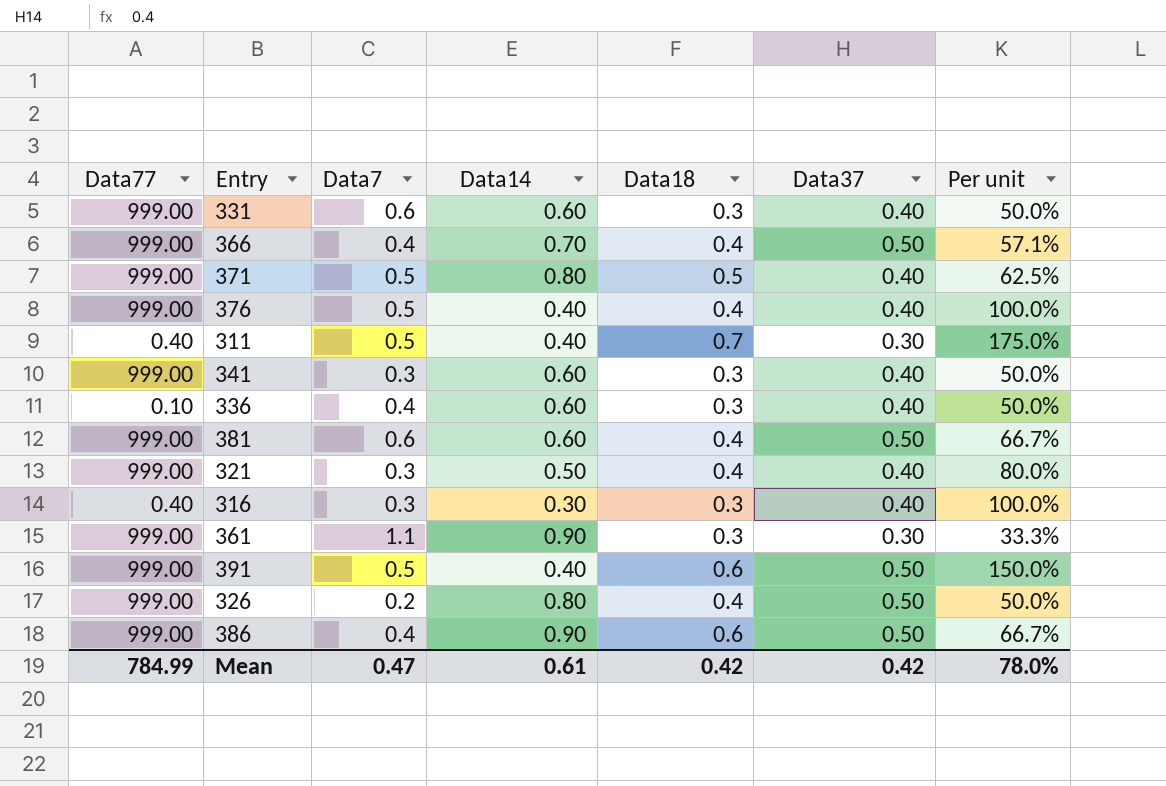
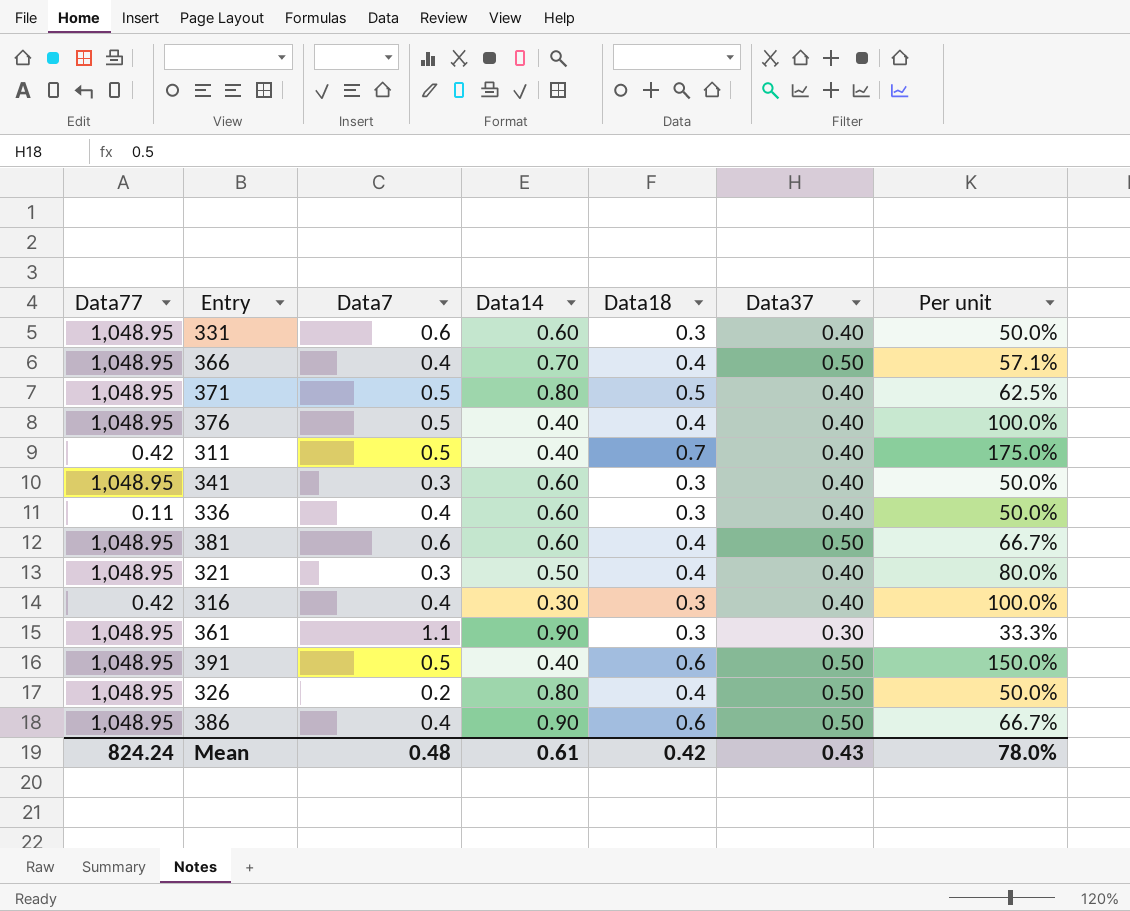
331 | Data77: 999.00 -> 1,048.95
366 | Data77: 999.00 -> 1,048.95
371 | Data77: 999.00 -> 1,048.95
376 | Data77: 999.00 -> 1,048.95
311 | Data77: 0.40 -> 0.42
311 | Data37: 0.30 -> 0.40
341 | Data77: 999.00 -> 1,048.95
336 | Data77: 0.10 -> 0.11
381 | Data77: 999.00 -> 1,048.95
321 | Data77: 999.00 -> 1,048.95
316 | Data77: 0.40 -> 0.42
316 | Data7: 0.3 -> 0.4
361 | Data77: 999.00 -> 1,048.95
391 | Data77: 999.00 -> 1,048.95
326 | Data77: 999.00 -> 1,048.95
386 | Data77: 999.00 -> 1,048.95
Mean | Data77: 784.99 -> 824.24
Mean | Data7: 0.47 -> 0.48
Mean | Data37: 0.42 -> 0.43

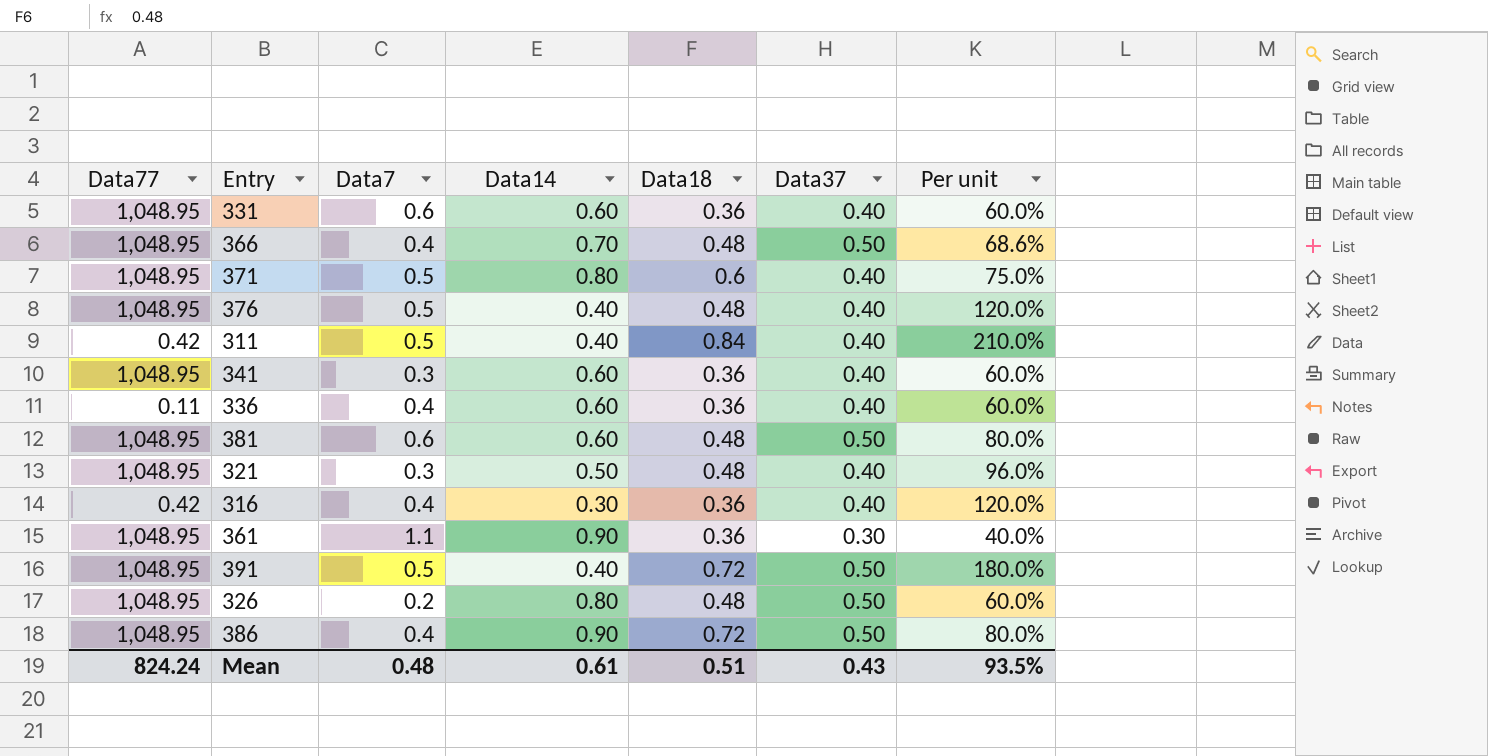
331 | Data18: 0.3 -> 0.36
331 | Per unit: 50.0% -> 60.0%
366 | Data18: 0.4 -> 0.48
366 | Per unit: 57.1% -> 68.6%
371 | Data18: 0.5 -> 0.6
371 | Per unit: 62.5% -> 75.0%
376 | Data18: 0.4 -> 0.48
376 | Per unit: 100.0% -> 120.0%
311 | Data18: 0.7 -> 0.84
311 | Per unit: 175.0% -> 210.0%
341 | Data18: 0.3 -> 0.36
341 | Per unit: 50.0% -> 60.0%
336 | Data18: 0.3 -> 0.36
336 | Per unit: 50.0% -> 60.0%
381 | Data18: 0.4 -> 0.48
381 | Per unit: 66.7% -> 80.0%
321 | Data18: 0.4 -> 0.48
321 | Per unit: 80.0% -> 96.0%
316 | Data18: 0.3 -> 0.36
316 | Per unit: 100.0% -> 120.0%
361 | Data18: 0.3 -> 0.36
361 | Per unit: 33.3% -> 40.0%
391 | Data18: 0.6 -> 0.72
391 | Per unit: 150.0% -> 180.0%
326 | Data18: 0.4 -> 0.48
326 | Per unit: 50.0% -> 60.0%
386 | Data18: 0.6 -> 0.72
386 | Per unit: 66.7% -> 80.0%
Mean | Data18: 0.42 -> 0.51
Mean | Per unit: 78.0% -> 93.5%

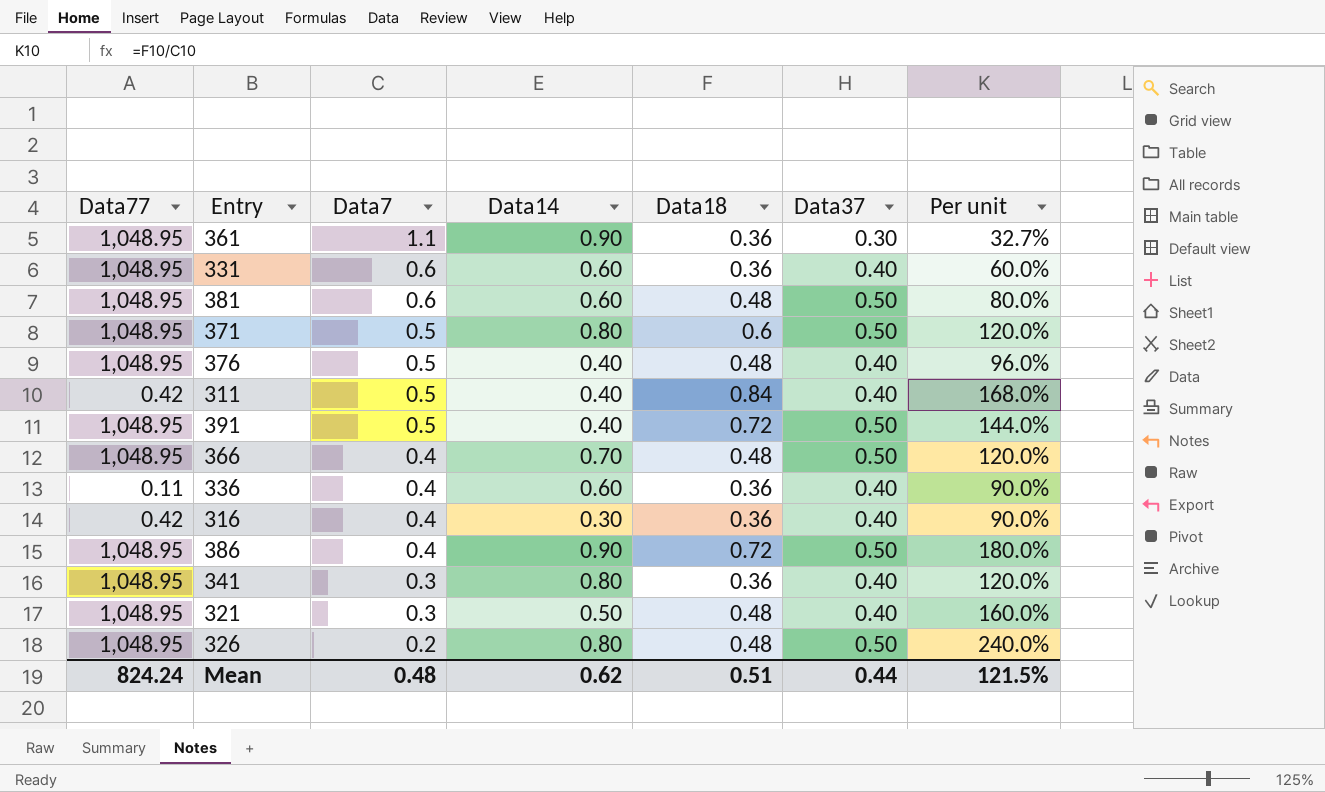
row order: none -> Data7 descending
column Per unit | formula: [Data18] / [Data14] -> [Data18] / [Data7]
371 | Data37: 0.40 -> 0.50
341 | Data14: 0.60 -> 0.80
Mean | Data14: 0.61 -> 0.62
Mean | Data37: 0.43 -> 0.44
Mean | Per unit: 93.5% -> 121.5%

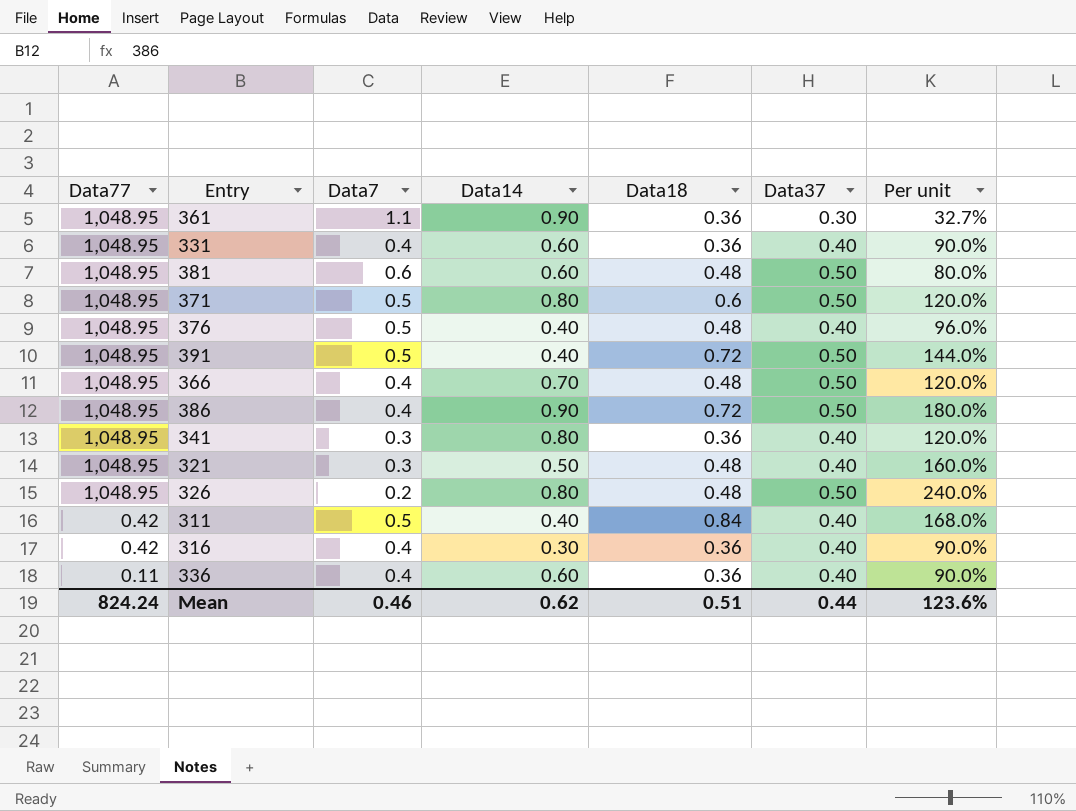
row order: Data7 descending -> Data77 descending
331 | Data7: 0.6 -> 0.4
331 | Per unit: 60.0% -> 90.0%
Mean | Data7: 0.48 -> 0.46
Mean | Per unit: 121.5% -> 123.6%

